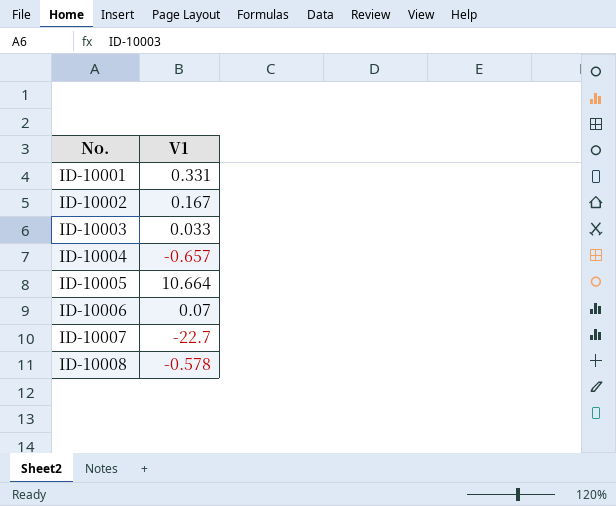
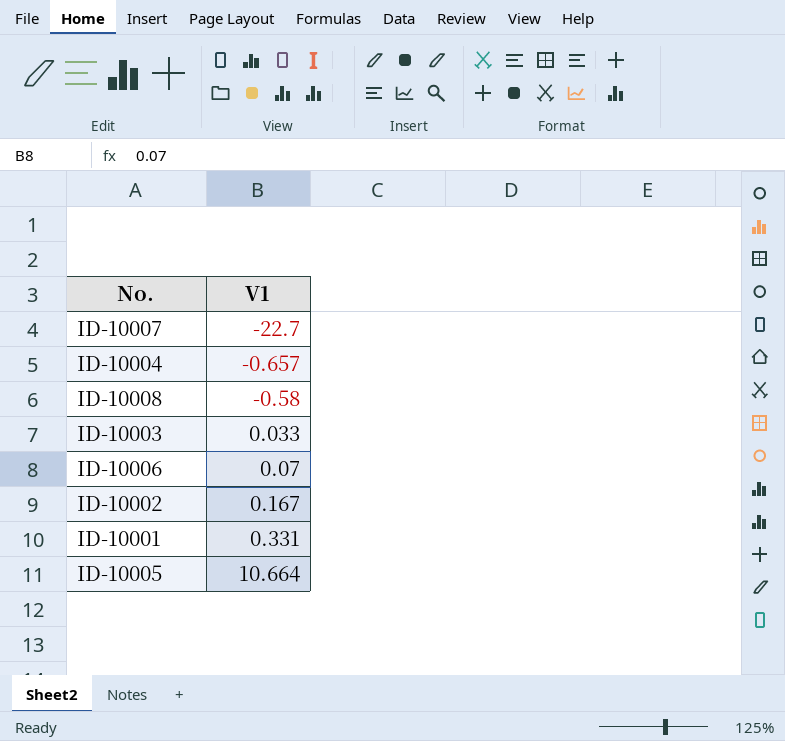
row order: No. ascending -> V1 ascending
ID-10008 | V1: -0.578 -> -0.58

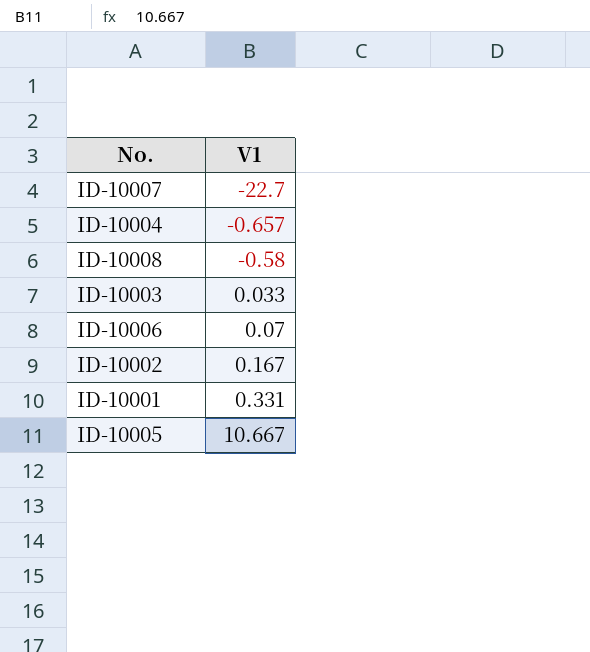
ID-10005 | V1: 10.664 -> 10.667

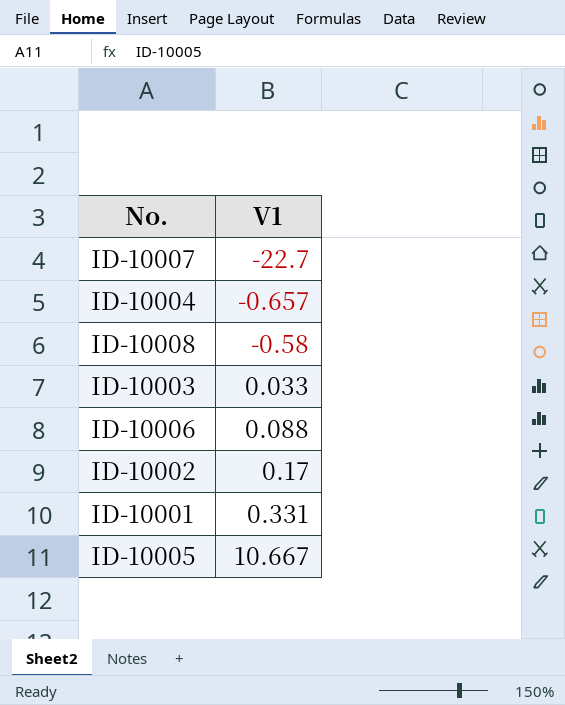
ID-10006 | V1: 0.07 -> 0.088
ID-10002 | V1: 0.167 -> 0.17

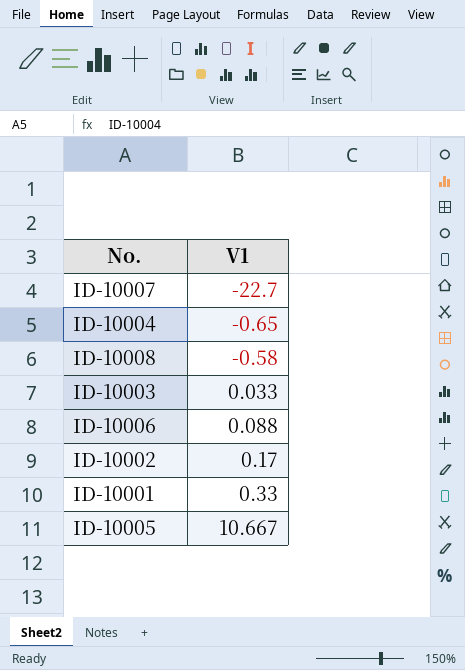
ID-10004 | V1: -0.657 -> -0.65
ID-10001 | V1: 0.331 -> 0.33

